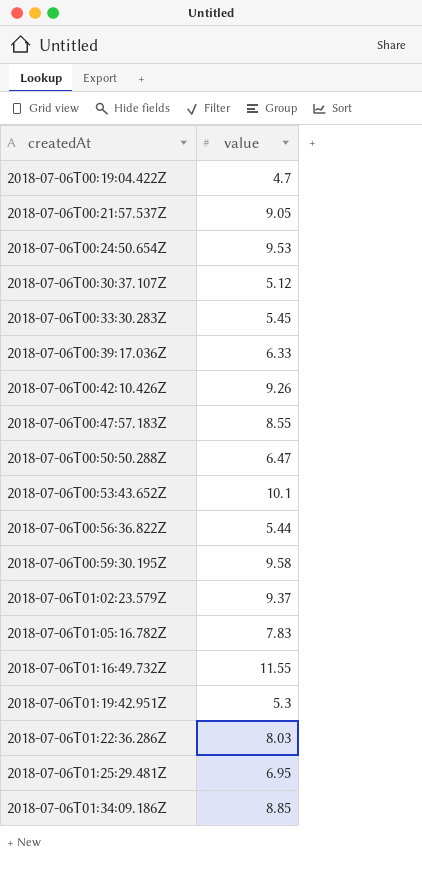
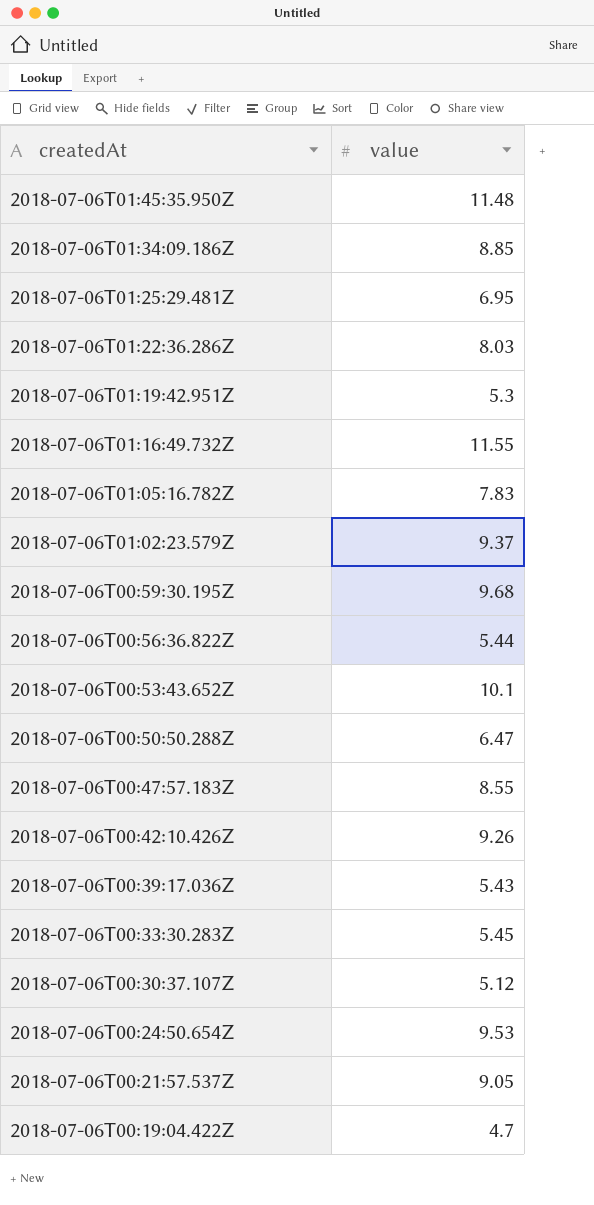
row order: createdAt ascending -> createdAt descending
row 2018-07-06T01:45:35.950Z: none -> 11.48
2018-07-06T00:59:30.195Z | value: 9.58 -> 9.68
2018-07-06T00:39:17.036Z | value: 6.33 -> 5.43

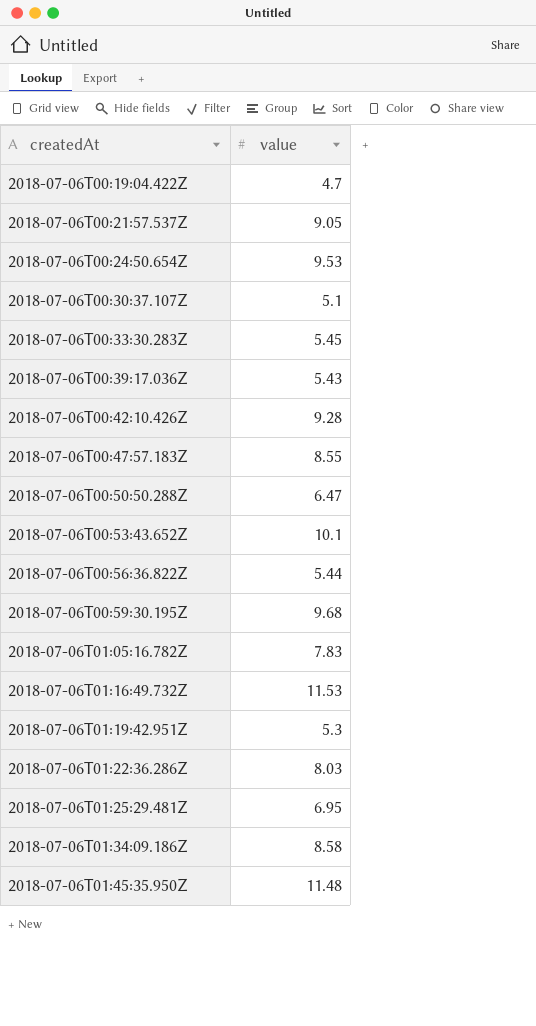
row order: createdAt descending -> createdAt ascending
row 2018-07-06T01:02:23.579Z: 9.37 -> none
2018-07-06T00:30:37.107Z | value: 5.12 -> 5.1
2018-07-06T00:42:10.426Z | value: 9.26 -> 9.28
2018-07-06T01:16:49.732Z | value: 11.55 -> 11.53
2018-07-06T01:34:09.186Z | value: 8.85 -> 8.58

